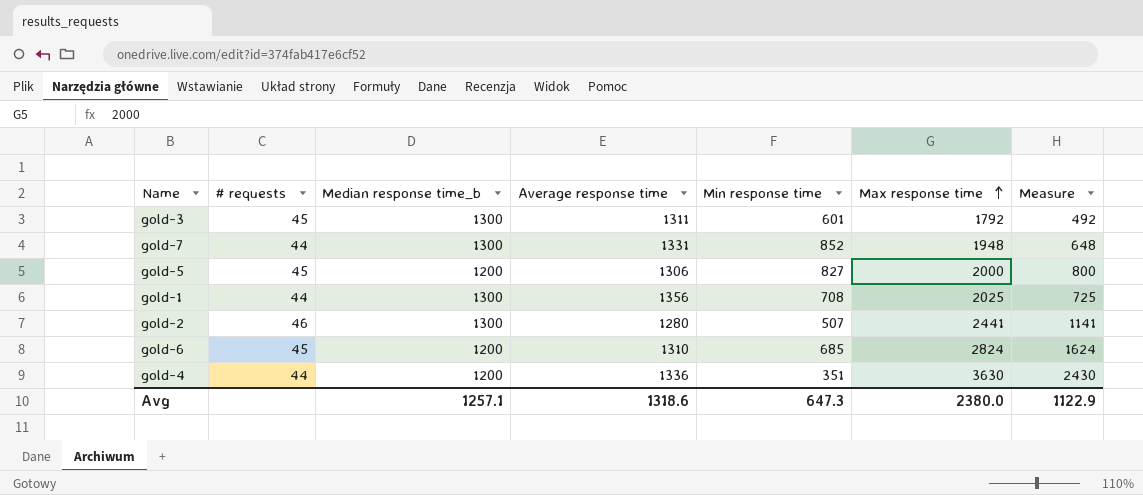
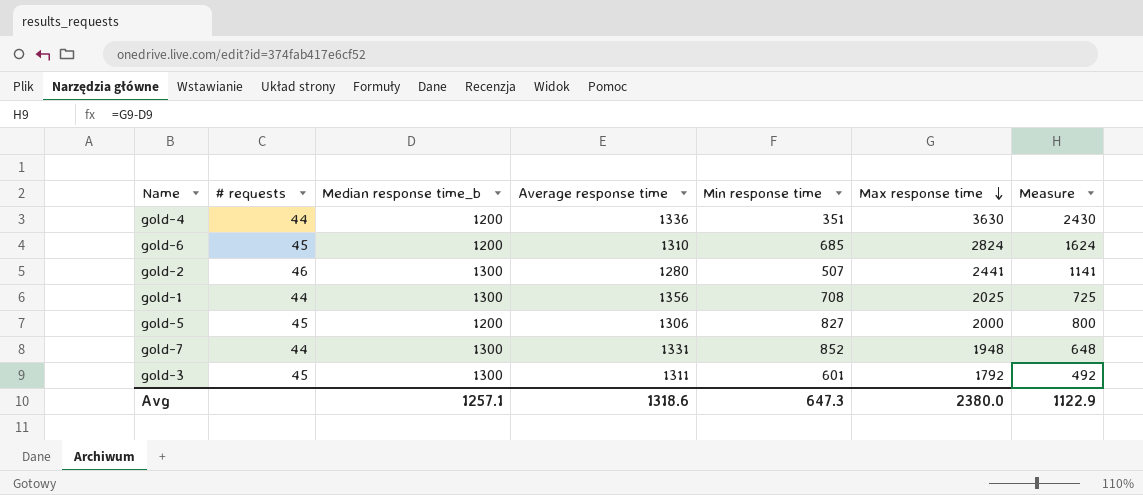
row order: Max response time ascending -> Max response time descending

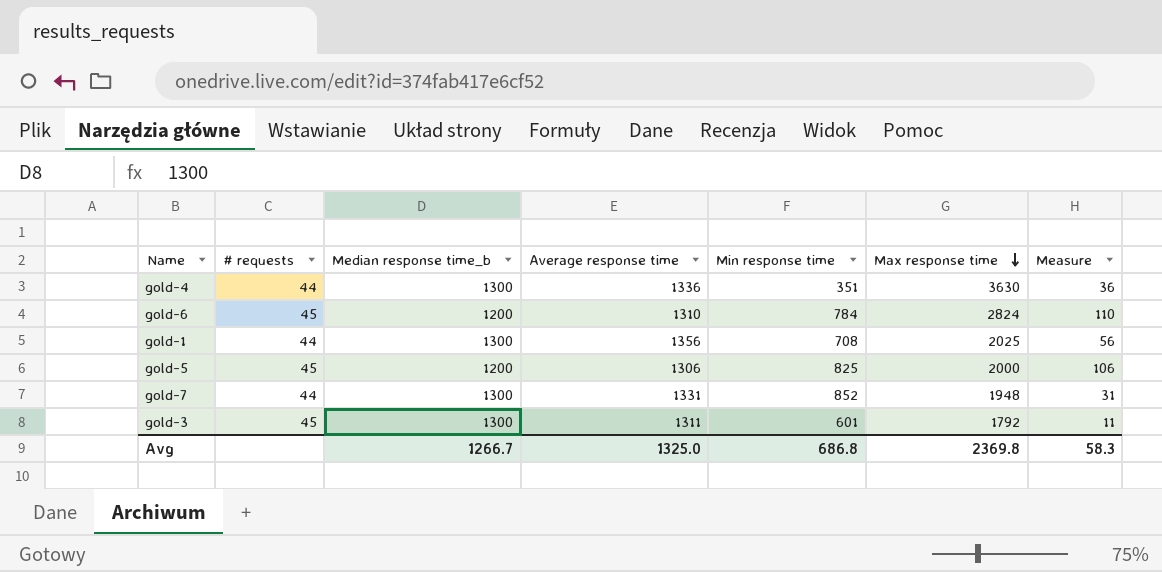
column Measure | formula: [Max response time] - [Median response time_b] -> [Average response time] - [Median response time_b]
row gold-2: 46 | 1300 | 1280 | 507 | 2441 | 1141 -> none
gold-4 | Median response time_b: 1200 -> 1300
gold-6 | Min response time: 685 -> 784
gold-5 | Min response time: 827 -> 825
Avg | Median response time_b: 1257.1 -> 1266.7
Avg | Average response time: 1318.6 -> 1325.0
Avg | Min response time: 647.3 -> 686.8
Avg | Max response time: 2380.0 -> 2369.8
Avg | Measure: 1122.9 -> 58.3

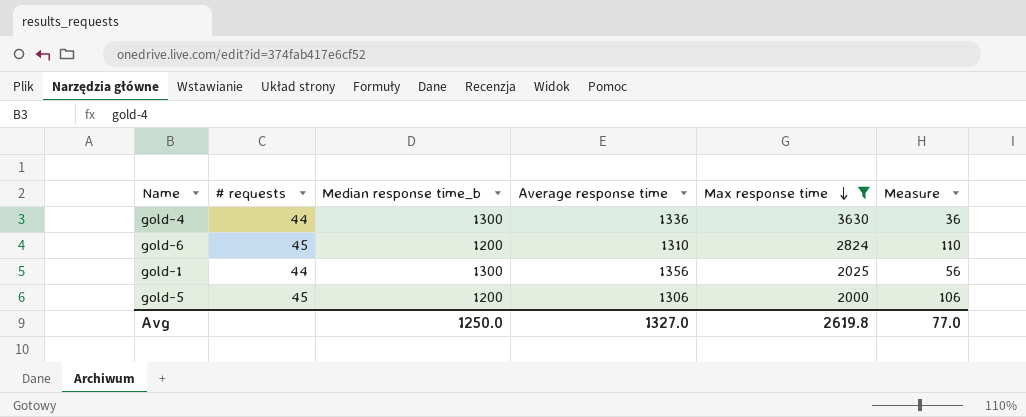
filter: none -> Max response time >= 2000
column Min response time | position: 5 -> none
Avg | Median response time_b: 1266.7 -> 1250.0
Avg | Average response time: 1325.0 -> 1327.0
Avg | Max response time: 2369.8 -> 2619.8
Avg | Measure: 58.3 -> 77.0

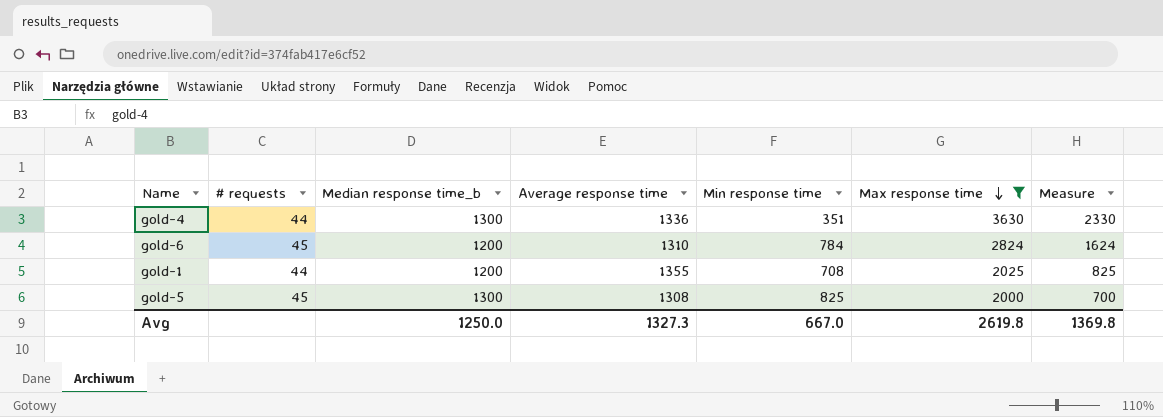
column Min response time | position: none -> 5
column Measure | formula: [Average response time] - [Median response time_b] -> [Max response time] - [Median response time_b]
gold-1 | Median response time_b: 1300 -> 1200
gold-1 | Average response time: 1356 -> 1355
gold-5 | Median response time_b: 1200 -> 1300
gold-5 | Average response time: 1306 -> 1308
Avg | Average response time: 1327.0 -> 1327.3
Avg | Measure: 77.0 -> 1369.8

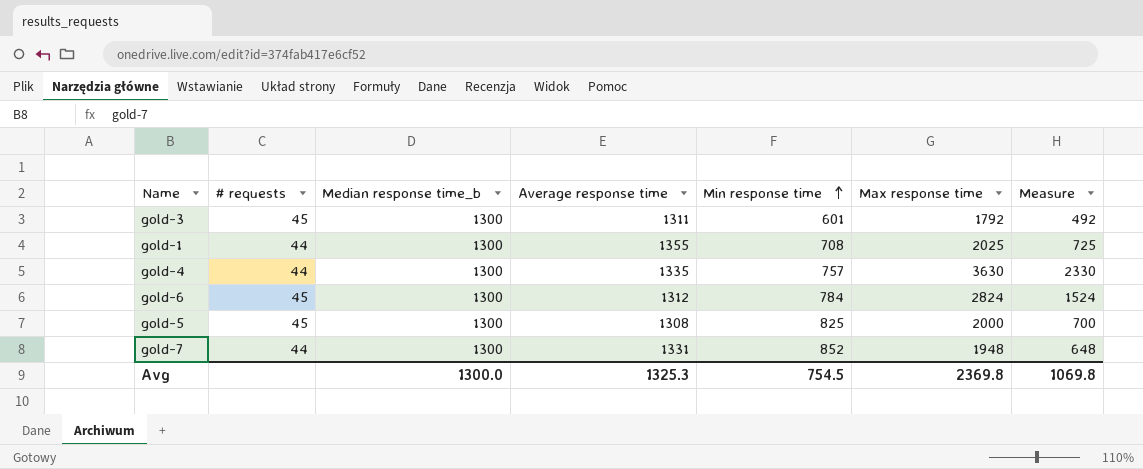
filter: Max response time >= 2000 -> none
row order: Max response time descending -> Min response time ascending
gold-1 | Median response time_b: 1200 -> 1300
gold-1 | Measure: 825 -> 725
gold-4 | Average response time: 1336 -> 1335
gold-4 | Min response time: 351 -> 757
gold-6 | Median response time_b: 1200 -> 1300
gold-6 | Average response time: 1310 -> 1312
gold-6 | Measure: 1624 -> 1524
Avg | Median response time_b: 1250.0 -> 1300.0
Avg | Average response time: 1327.3 -> 1325.3
Avg | Min response time: 667.0 -> 754.5
Avg | Max response time: 2619.8 -> 2369.8
Avg | Measure: 1369.8 -> 1069.8

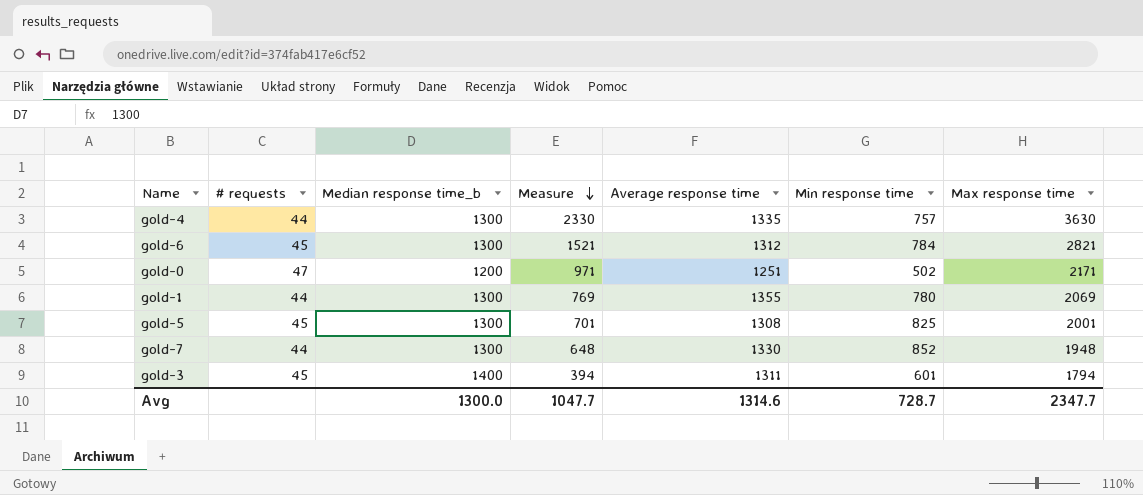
row order: Min response time ascending -> Measure descending
column Measure | position: 7 -> 4
gold-6 | Measure: 1524 -> 1521
gold-6 | Max response time: 2824 -> 2821
row gold-0: none -> 47 | 1200 | 971 | 1251 | 502 | 2171
gold-1 | Measure: 725 -> 769
gold-1 | Min response time: 708 -> 780
gold-1 | Max response time: 2025 -> 2069
gold-5 | Measure: 700 -> 701
gold-5 | Max response time: 2000 -> 2001
gold-7 | Average response time: 1331 -> 1330
gold-3 | Median response time_b: 1300 -> 1400
gold-3 | Measure: 492 -> 394
gold-3 | Max response time: 1792 -> 1794
Avg | Measure: 1069.8 -> 1047.7
Avg | Average response time: 1325.3 -> 1314.6
Avg | Min response time: 754.5 -> 728.7
Avg | Max response time: 2369.8 -> 2347.7

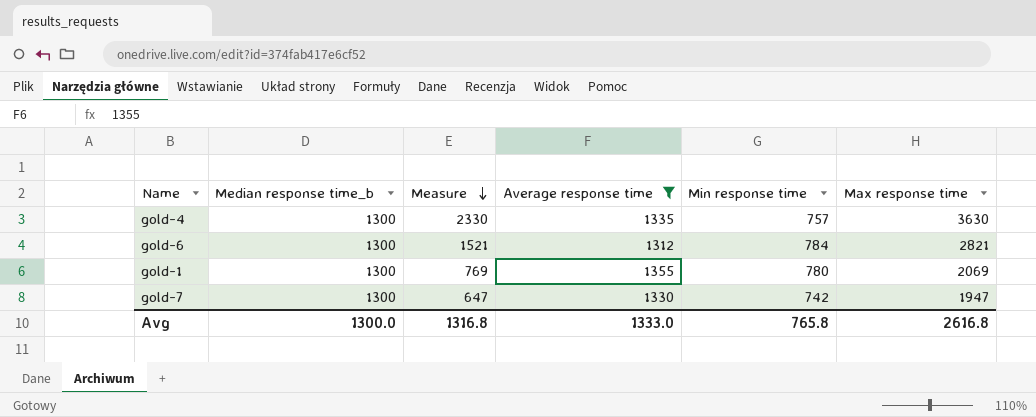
filter: none -> Average response time >= 1312
column # requests | position: 2 -> none
gold-7 | Measure: 648 -> 647
gold-7 | Min response time: 852 -> 742
gold-7 | Max response time: 1948 -> 1947
Avg | Measure: 1047.7 -> 1316.8
Avg | Average response time: 1314.6 -> 1333.0
Avg | Min response time: 728.7 -> 765.8
Avg | Max response time: 2347.7 -> 2616.8

